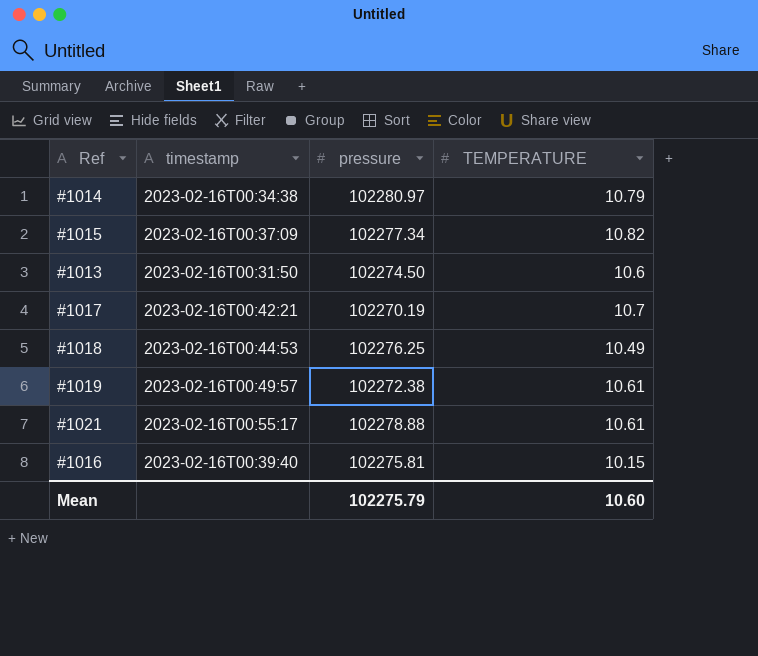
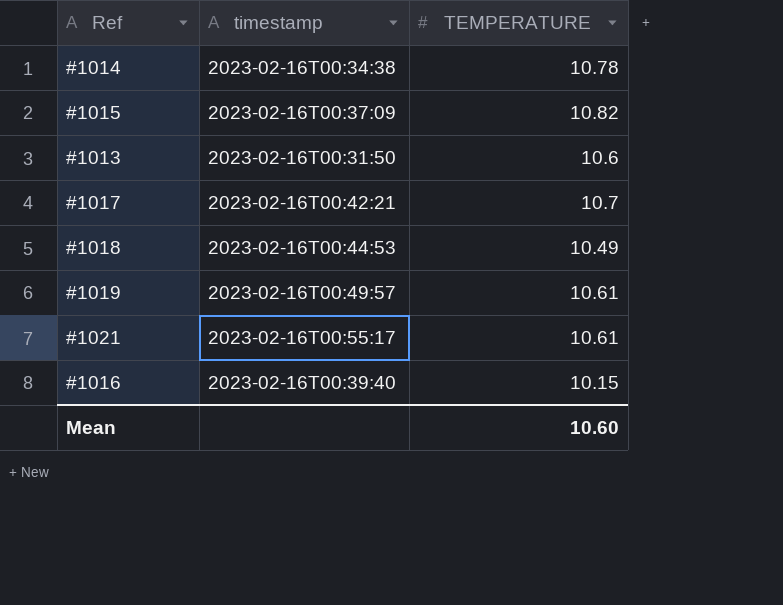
column pressure | position: 3 -> none
#1014 | TEMPERATURE: 10.79 -> 10.78

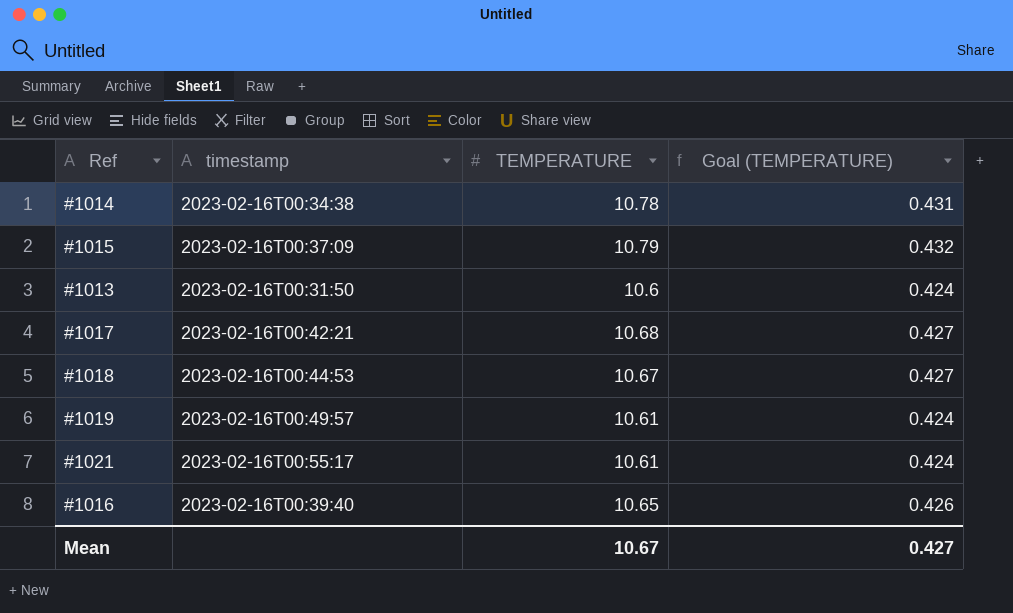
column Goal (TEMPERATURE) | formula: none -> [TEMPERATURE] * 0.04
#1015 | TEMPERATURE: 10.82 -> 10.79
#1017 | TEMPERATURE: 10.7 -> 10.68
#1018 | TEMPERATURE: 10.49 -> 10.67
#1016 | TEMPERATURE: 10.15 -> 10.65
Mean | TEMPERATURE: 10.60 -> 10.67

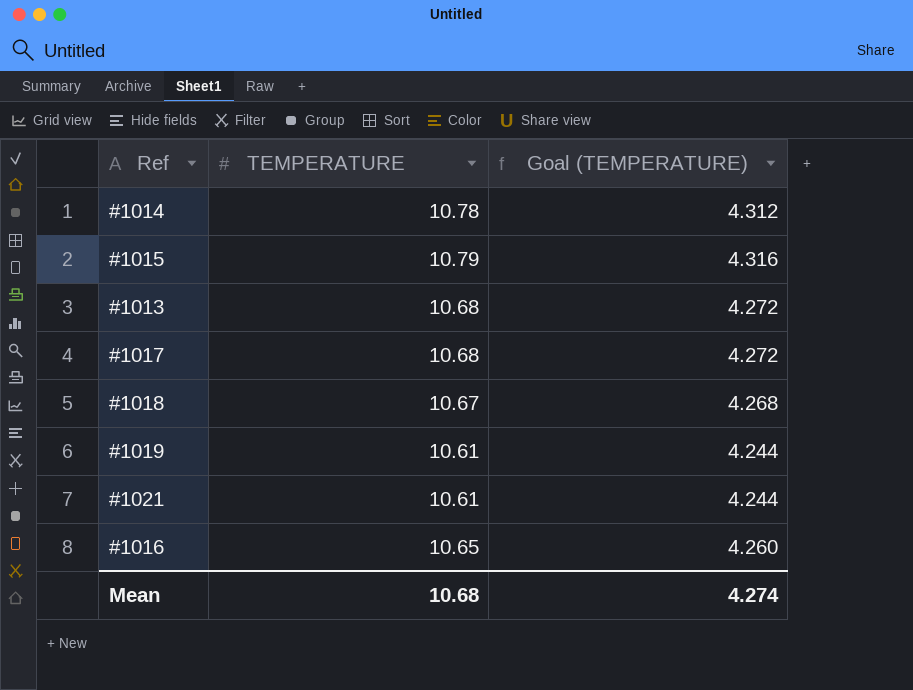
column timestamp | position: 2 -> none
column Goal (TEMPERATURE) | formula: [TEMPERATURE] * 0.04 -> [TEMPERATURE] * 0.4
#1013 | TEMPERATURE: 10.6 -> 10.68
Mean | TEMPERATURE: 10.67 -> 10.68
Mean | Goal (TEMPERATURE): 0.427 -> 4.274

